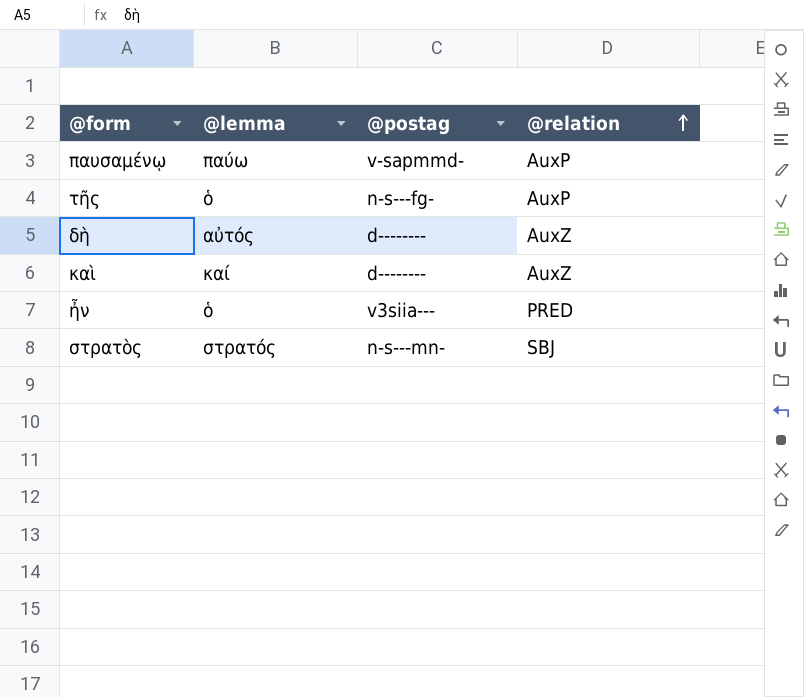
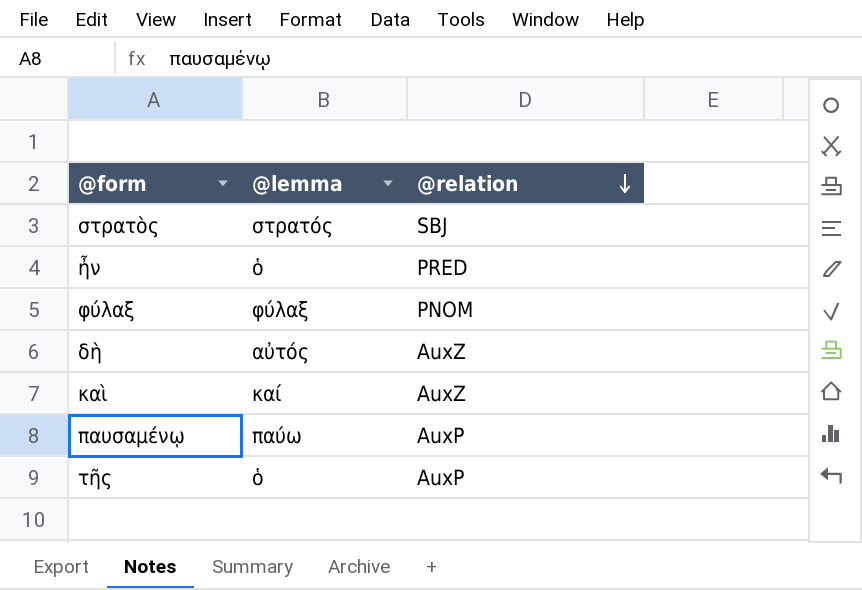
row order: @relation ascending -> @relation descending
column @postag | position: 3 -> none
row φύλαξ: none -> φύλαξ | PNOM

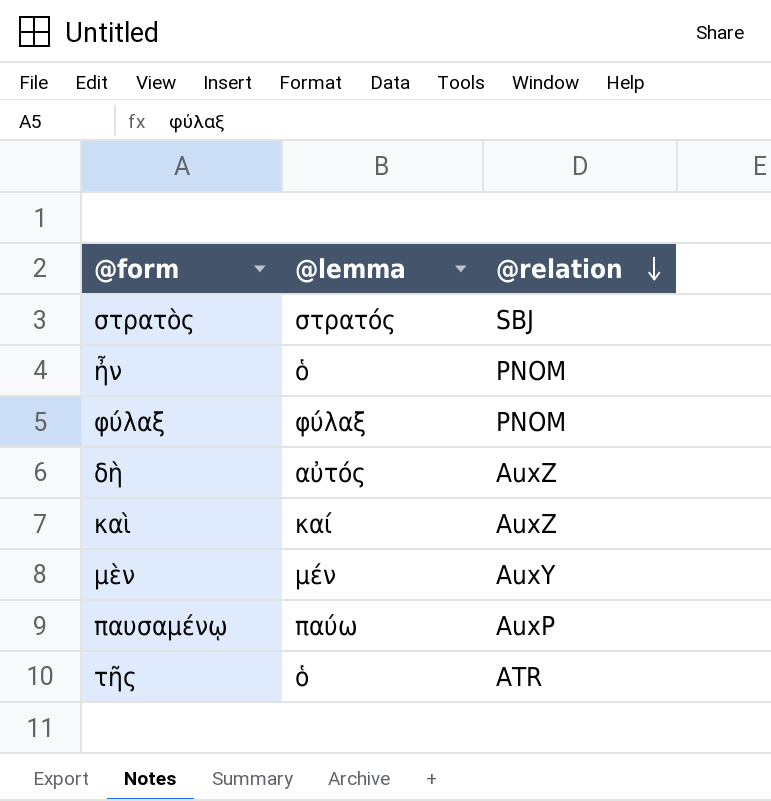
ἦν | @relation: PRED -> PNOM
row μὲν: none -> μέν | AuxY
τῆς | @relation: AuxP -> ATR

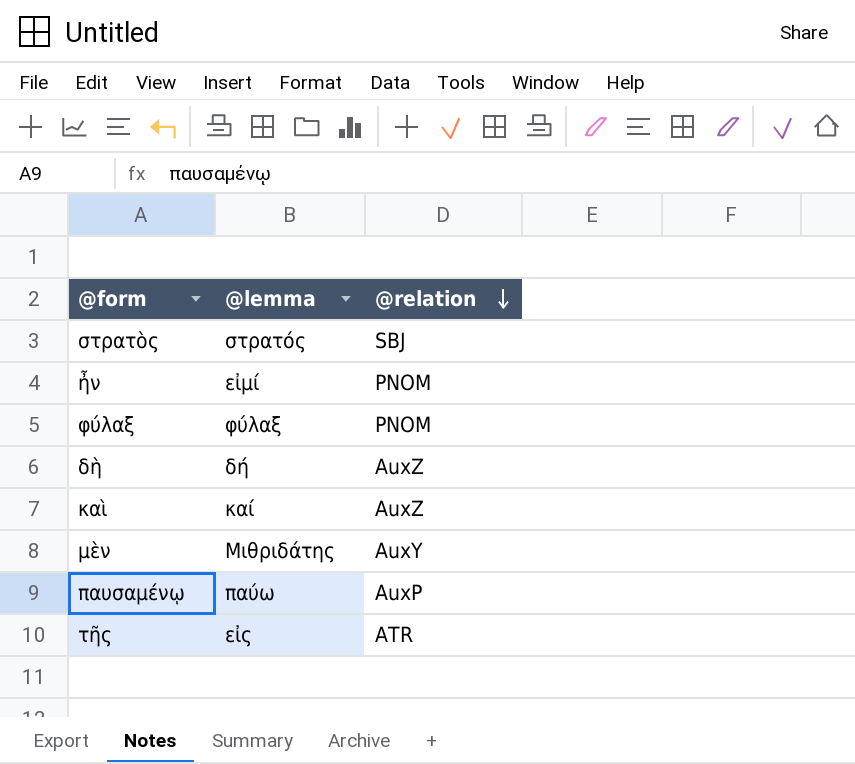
ἦν | @lemma: ὁ -> εἰμί
δὴ | @lemma: αὐτός -> δή
μὲν | @lemma: μέν -> Μιθριδάτης
τῆς | @lemma: ὁ -> εἰς

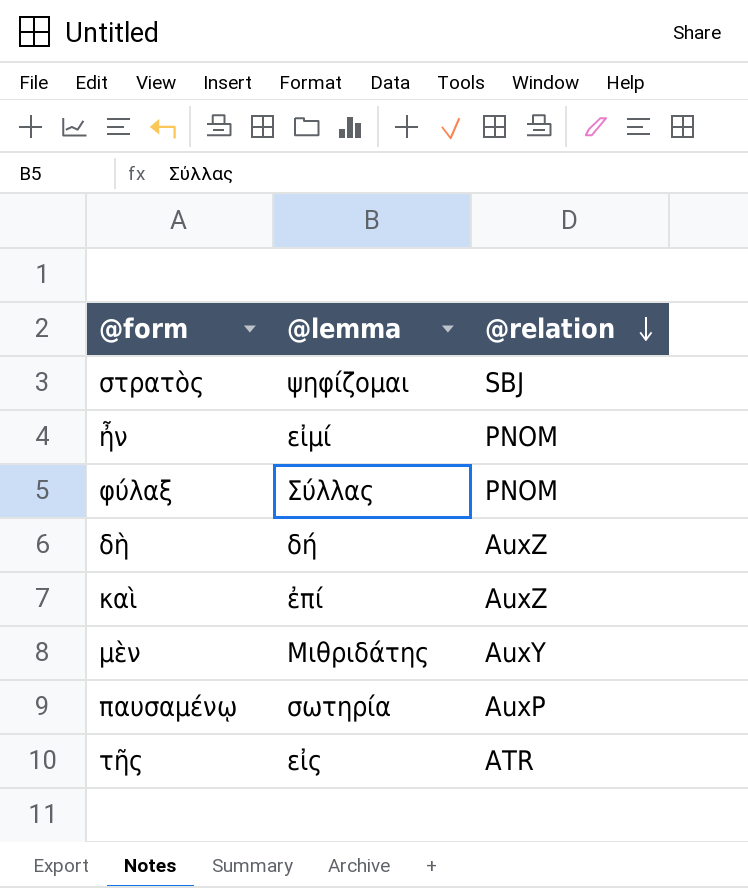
στρατὸς | @lemma: στρατός -> ψηφίζομαι
φύλαξ | @lemma: φύλαξ -> Σύλλας
καὶ | @lemma: καί -> ἐπί
παυσαμένῳ | @lemma: παύω -> σωτηρία

